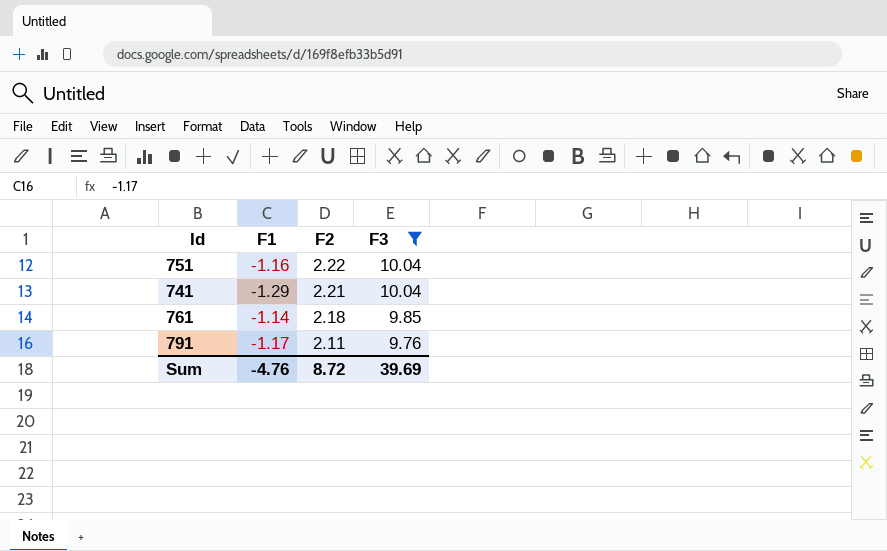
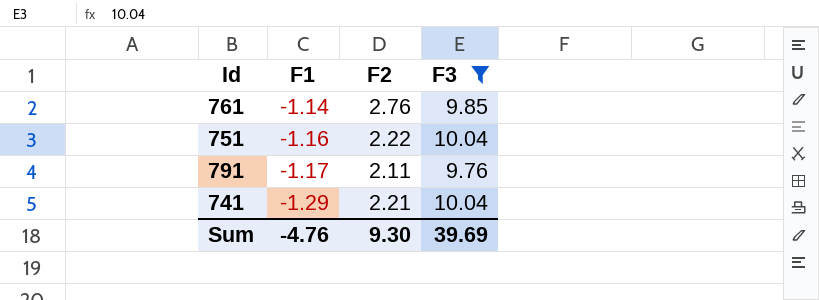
row order: F2 descending -> F1 descending
761 | F2: 2.18 -> 2.76
Sum | F2: 8.72 -> 9.30

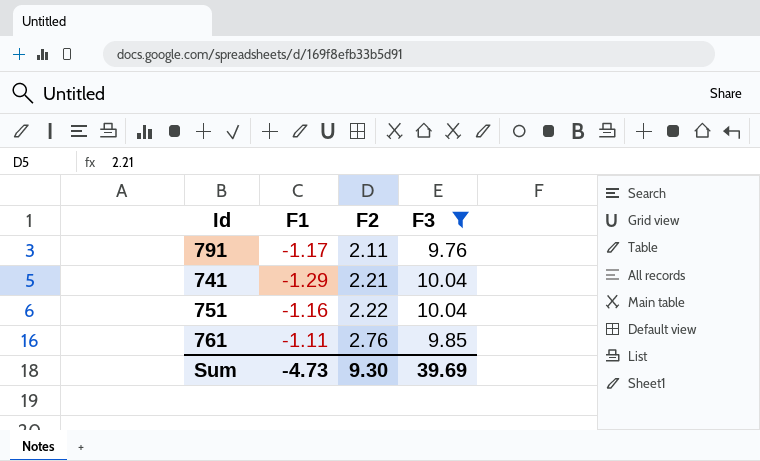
row order: F1 descending -> F2 ascending
761 | F1: -1.14 -> -1.11
Sum | F1: -4.76 -> -4.73

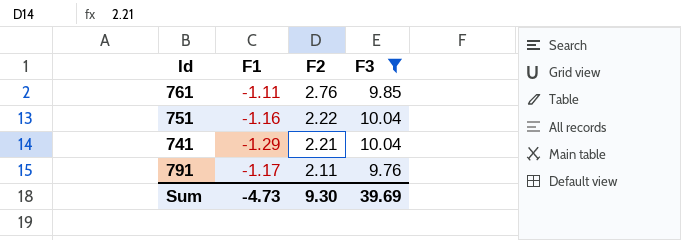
row order: F2 ascending -> F2 descending

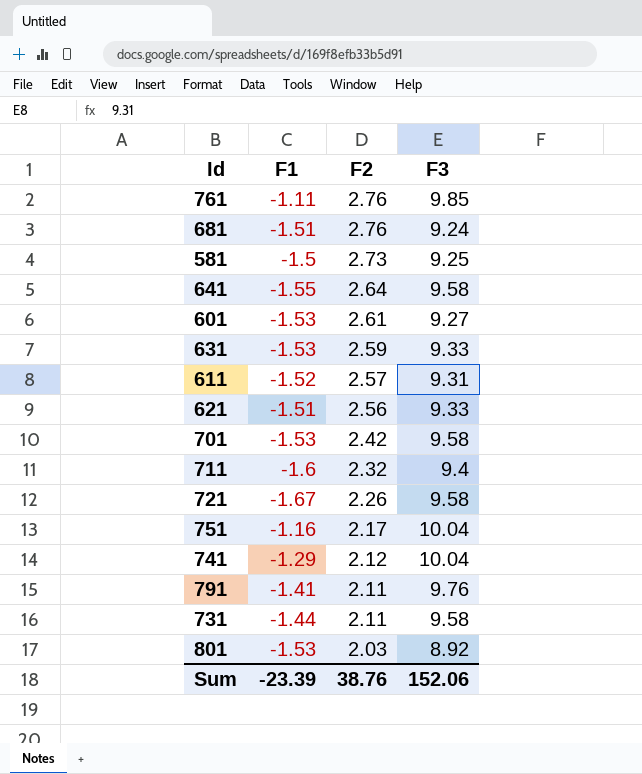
filter: F3 >= 9.76 -> none
751 | F2: 2.22 -> 2.17
741 | F2: 2.21 -> 2.12
791 | F1: -1.17 -> -1.41
Sum | F1: -4.73 -> -23.39
Sum | F2: 9.30 -> 38.76
Sum | F3: 39.69 -> 152.06

